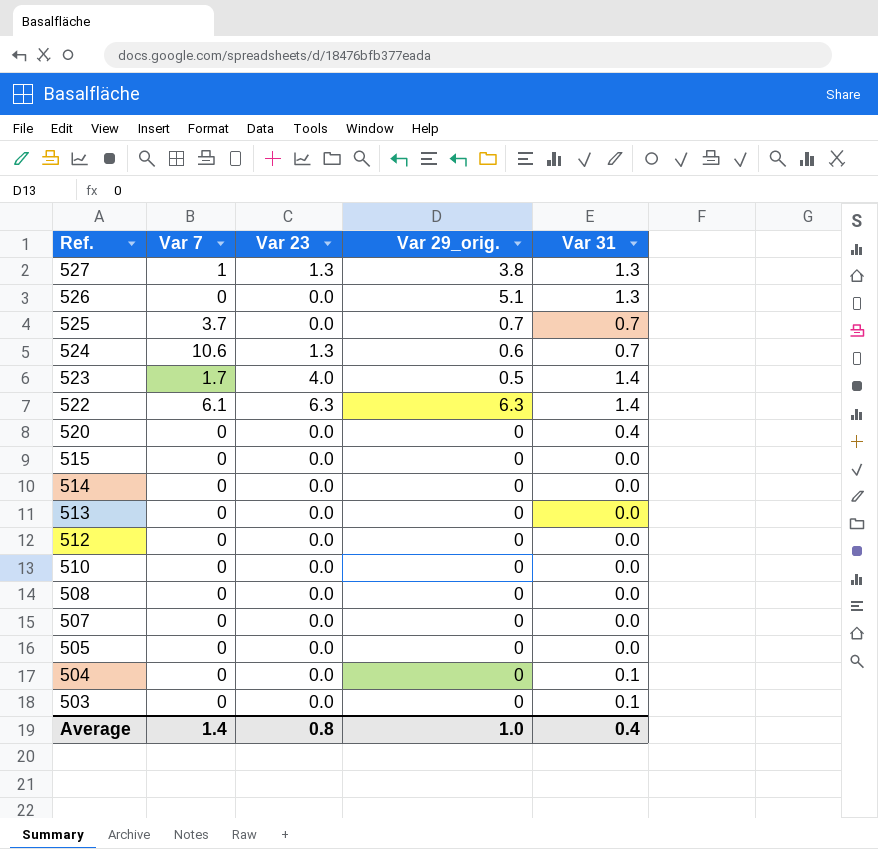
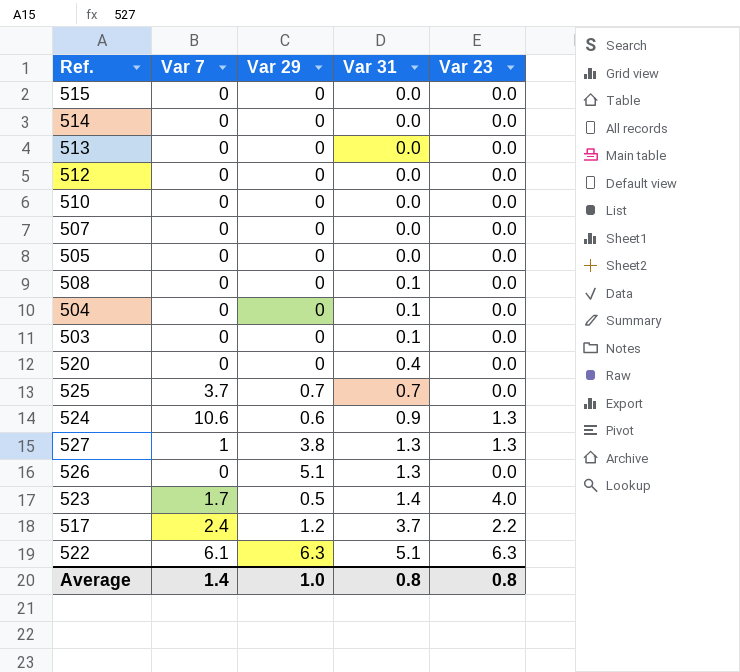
row order: Ref. descending -> Var 31 ascending
column name: Var 29_orig. -> Var 29
column Var 23 | position: 3 -> 5
508 | Var 31: 0.0 -> 0.1
524 | Var 31: 0.7 -> 0.9
row 517: none -> 2.4 | 1.2 | 3.7 | 2.2
522 | Var 31: 1.4 -> 5.1
Average | Var 31: 0.4 -> 0.8

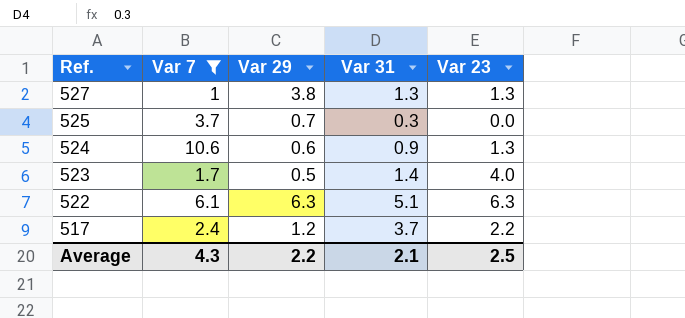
filter: none -> Var 7 != 0
row order: Var 31 ascending -> Ref. descending
525 | Var 31: 0.7 -> 0.3
Average | Var 7: 1.4 -> 4.3
Average | Var 29: 1.0 -> 2.2
Average | Var 31: 0.8 -> 2.1
Average | Var 23: 0.8 -> 2.5

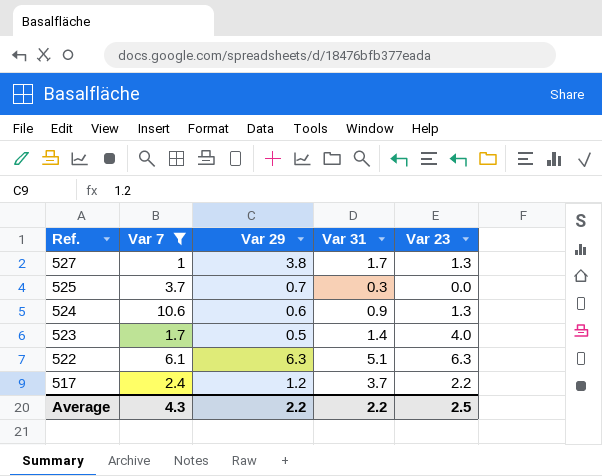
527 | Var 31: 1.3 -> 1.7
Average | Var 31: 2.1 -> 2.2

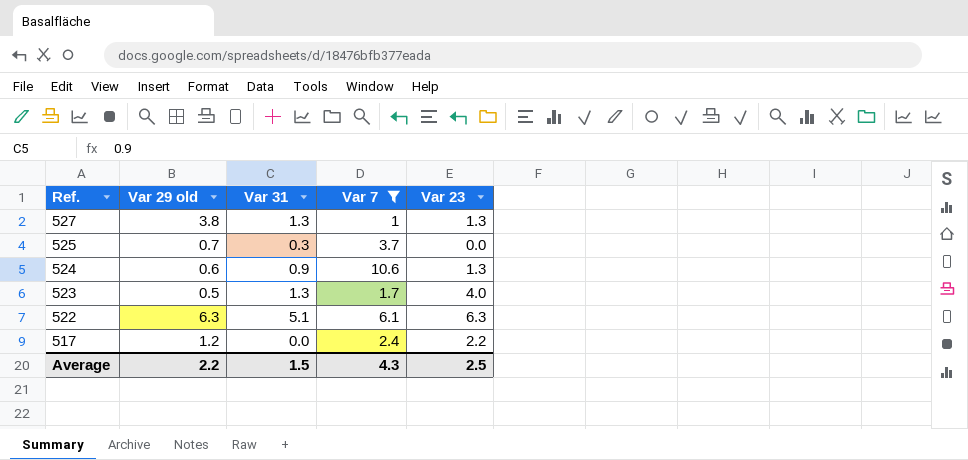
column name: Var 29 -> Var 29 old
column Var 7 | position: 2 -> 4
527 | Var 31: 1.7 -> 1.3
523 | Var 31: 1.4 -> 1.3
517 | Var 31: 3.7 -> 0.0
Average | Var 31: 2.2 -> 1.5

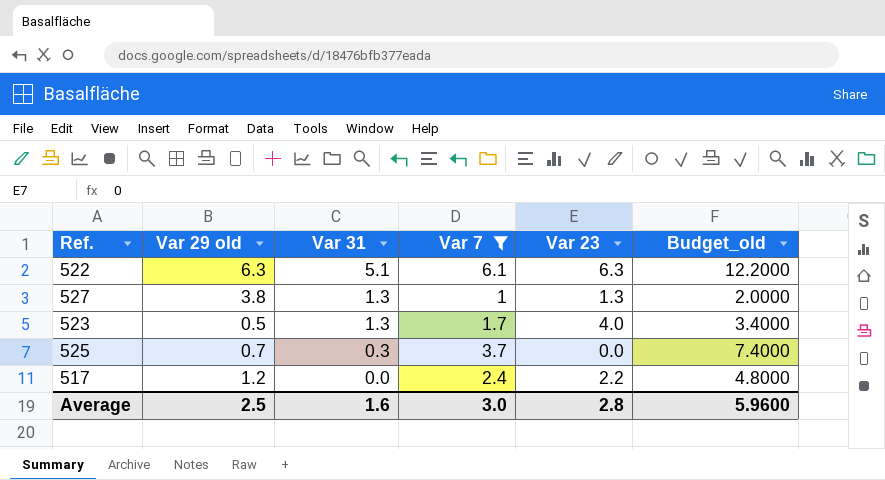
row order: Ref. descending -> Var 31 descending
column Budget_old | formula: none -> [Var 7] * 2
row 524: 0.6 | 0.9 | 10.6 | 1.3 -> none
Average | Var 29 old: 2.2 -> 2.5
Average | Var 31: 1.5 -> 1.6
Average | Var 7: 4.3 -> 3.0
Average | Var 23: 2.5 -> 2.8

